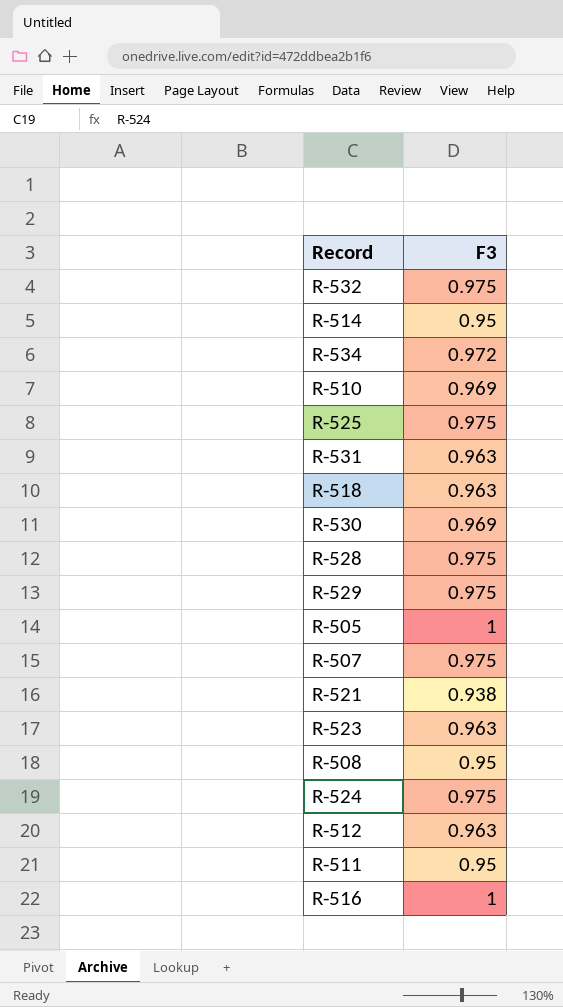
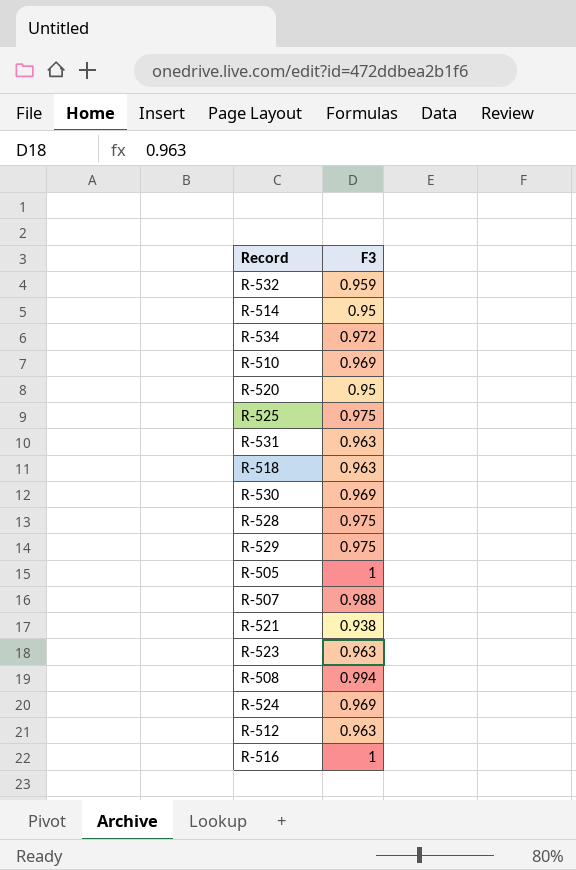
row R-511: 0.95 -> none
R-532 | F3: 0.975 -> 0.959
row R-520: none -> 0.95
R-507 | F3: 0.975 -> 0.988
R-508 | F3: 0.95 -> 0.994
R-524 | F3: 0.975 -> 0.969

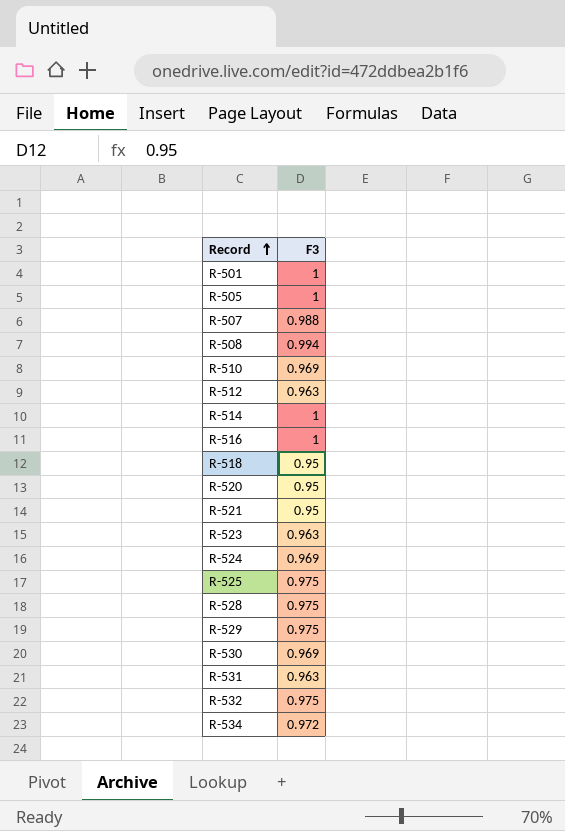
row order: none -> Record ascending
row R-501: none -> 1
R-514 | F3: 0.95 -> 1
R-518 | F3: 0.963 -> 0.95
R-521 | F3: 0.938 -> 0.95
R-532 | F3: 0.959 -> 0.975

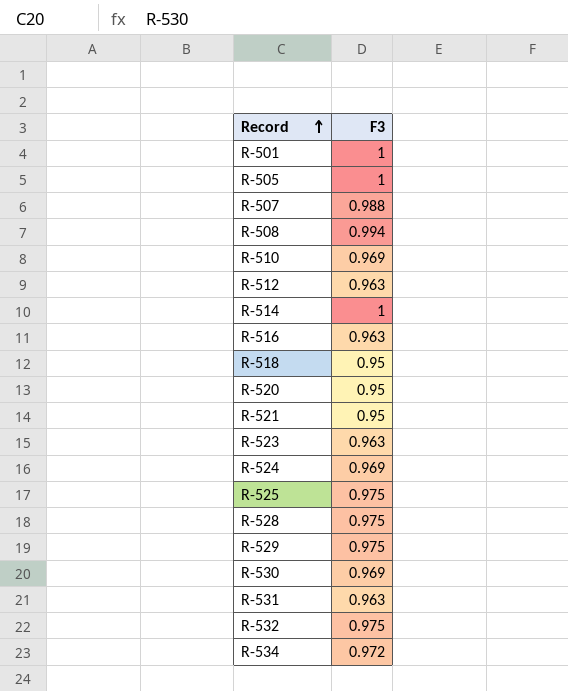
R-516 | F3: 1 -> 0.963

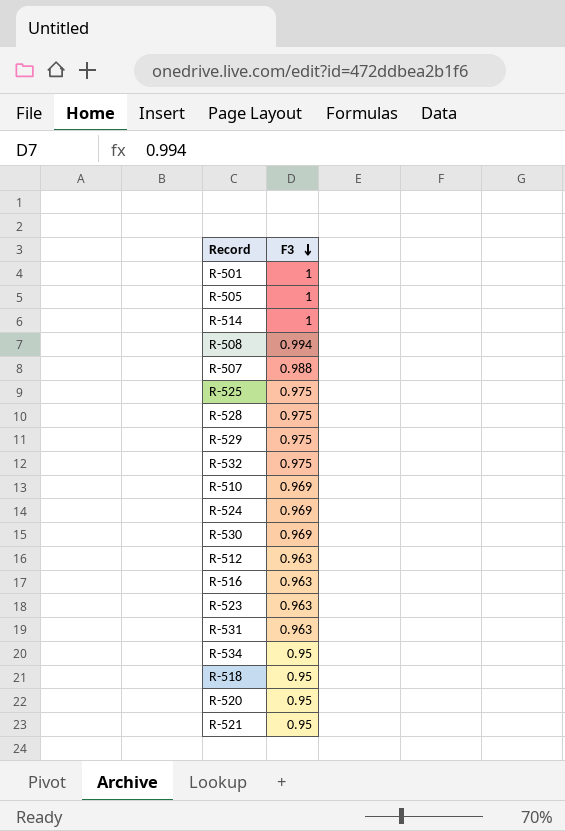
row order: Record ascending -> F3 descending
R-534 | F3: 0.972 -> 0.95

